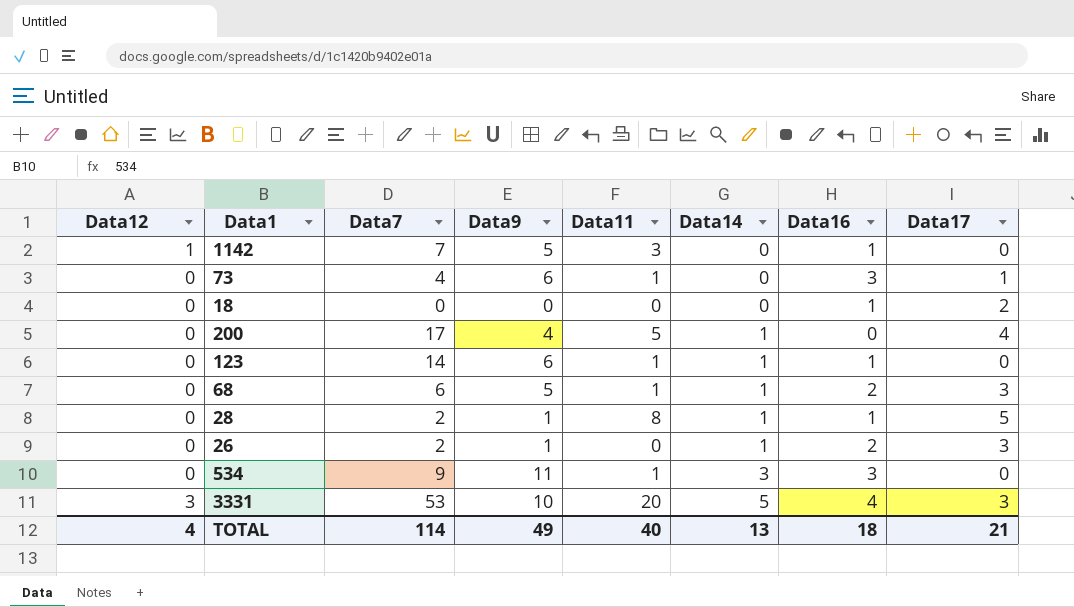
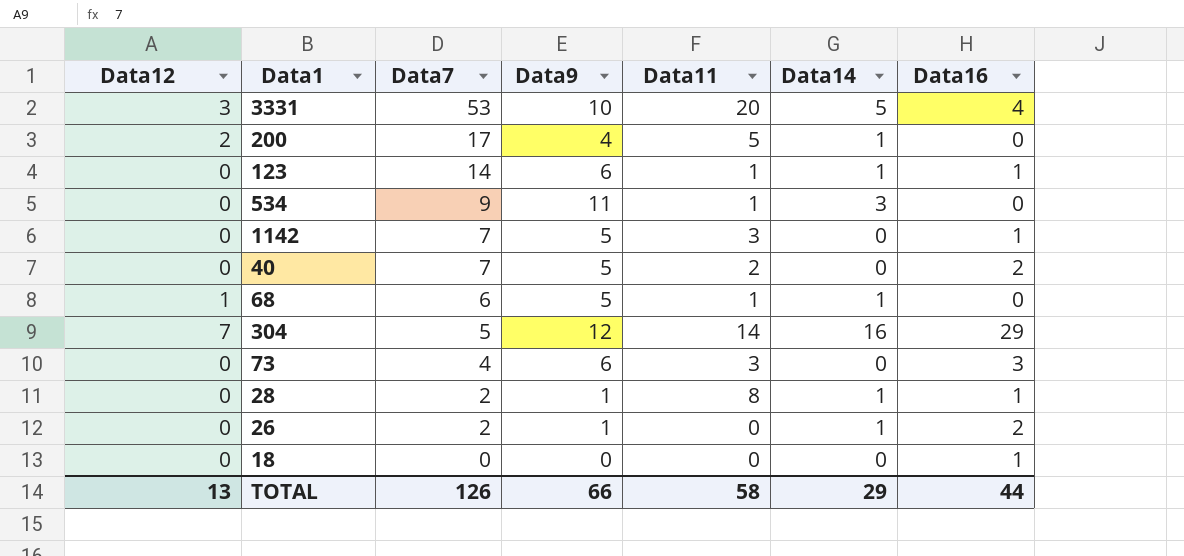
row order: Data14 ascending -> Data7 descending
column Data17 | position: 8 -> none
200 | Data12: 0 -> 2
534 | Data16: 3 -> 0
1142 | Data12: 1 -> 0
row 40: none -> 0 | 7 | 5 | 2 | 0 | 2
68 | Data12: 0 -> 1
68 | Data16: 2 -> 0
row 304: none -> 7 | 5 | 12 | 14 | 16 | 29
73 | Data11: 1 -> 3
TOTAL | Data12: 4 -> 13
TOTAL | Data7: 114 -> 126
TOTAL | Data9: 49 -> 66
TOTAL | Data11: 40 -> 58
TOTAL | Data14: 13 -> 29
TOTAL | Data16: 18 -> 44

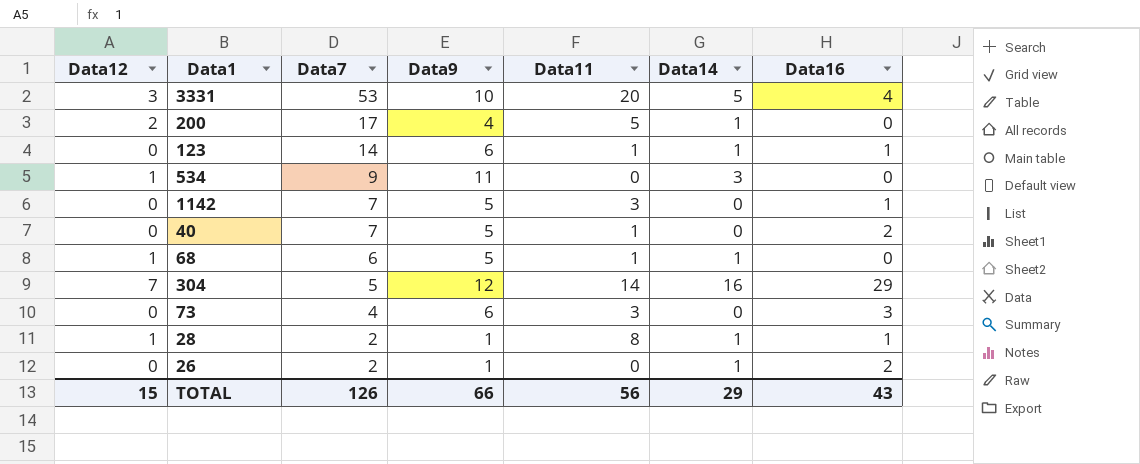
row 18: 0 | 0 | 0 | 0 | 0 | 1 -> none
534 | Data12: 0 -> 1
534 | Data11: 1 -> 0
40 | Data11: 2 -> 1
28 | Data12: 0 -> 1
TOTAL | Data12: 13 -> 15
TOTAL | Data11: 58 -> 56
TOTAL | Data16: 44 -> 43

